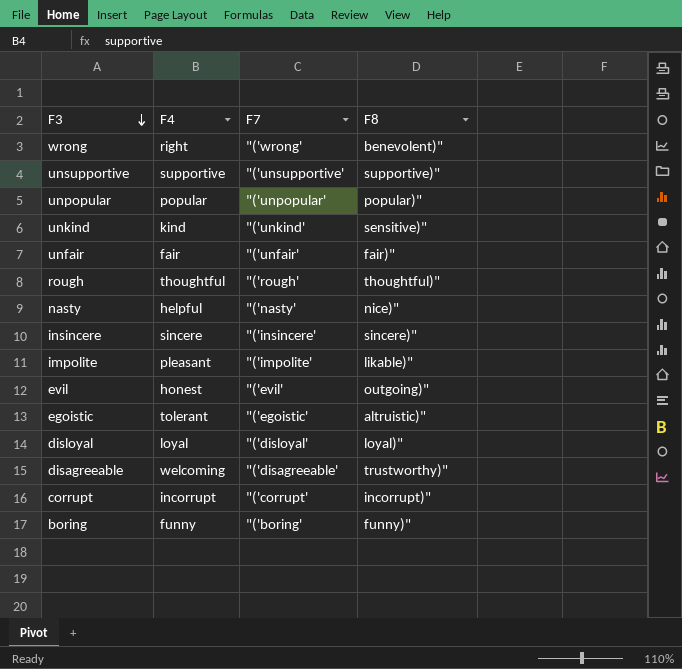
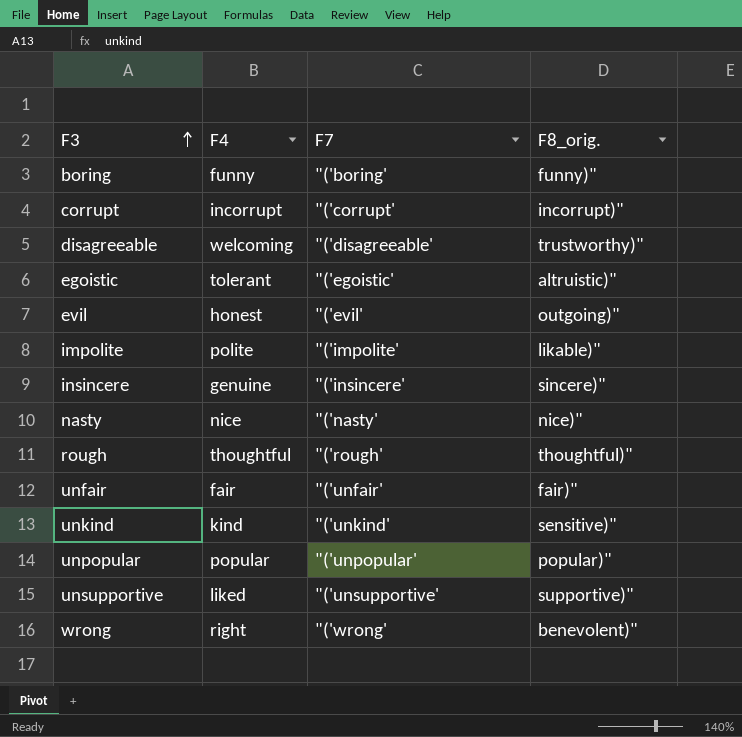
row order: F3 descending -> F3 ascending
column name: F8 -> F8_orig.
row disloyal: loyal | "('disloyal' | loyal)" -> none
impolite | F4: pleasant -> polite
insincere | F4: sincere -> genuine
nasty | F4: helpful -> nice
unsupportive | F4: supportive -> liked

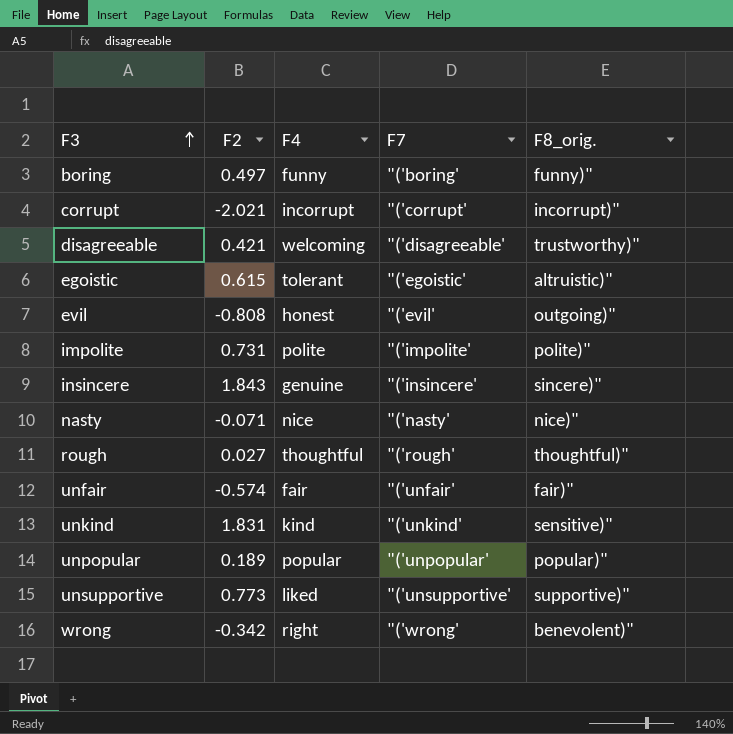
column F2 | position: none -> 2
impolite | F8_orig.: likable)" -> polite)"

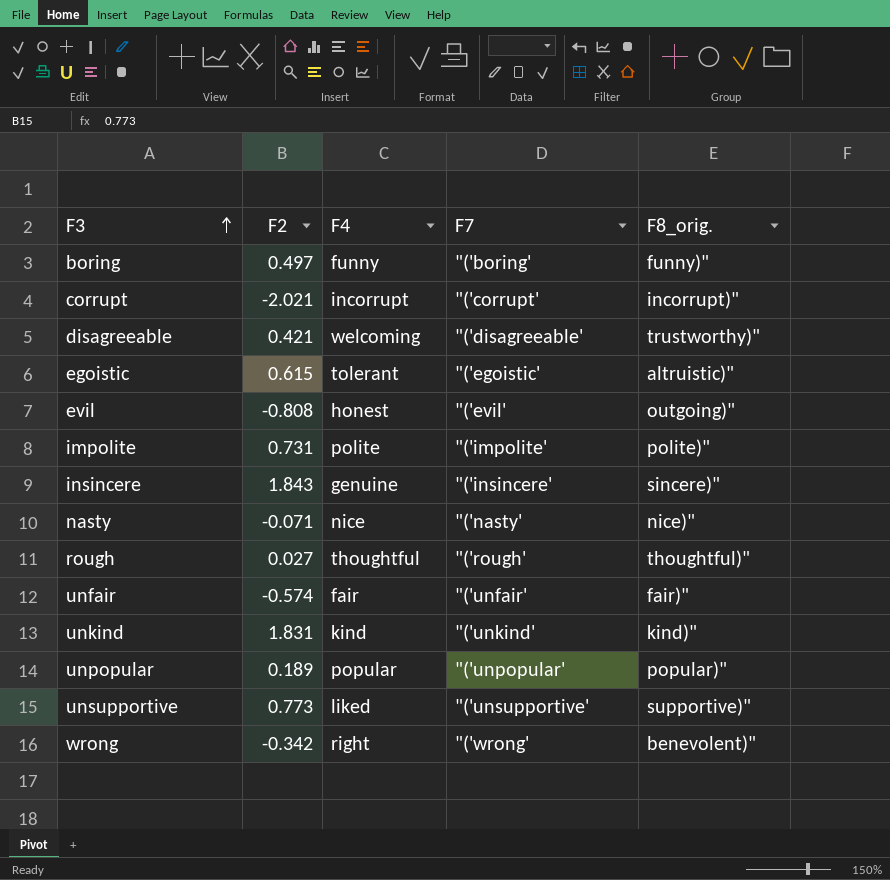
unkind | F8_orig.: sensitive)" -> kind)"

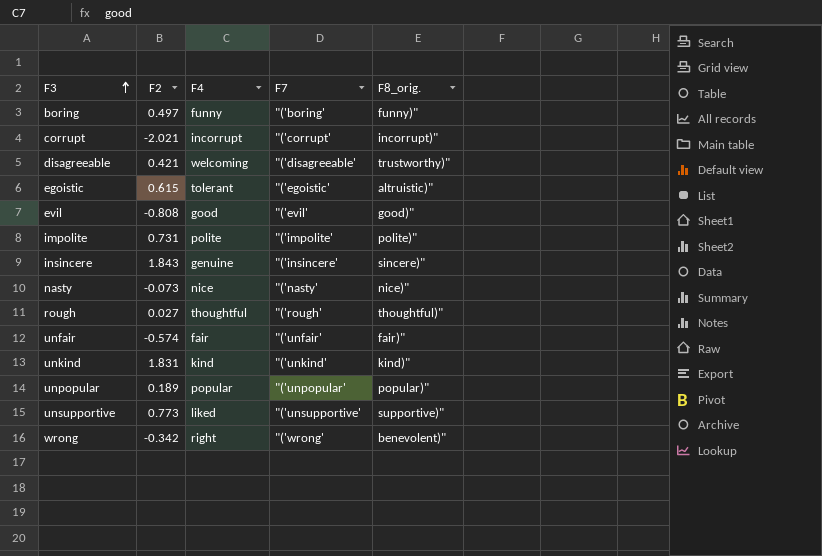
evil | F4: honest -> good
evil | F8_orig.: outgoing)" -> good)"
nasty | F2: -0.071 -> -0.073

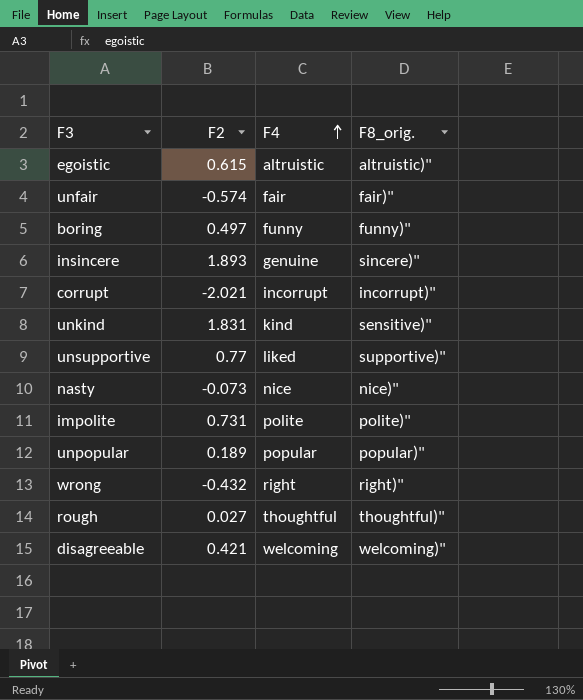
row order: F3 ascending -> F4 ascending
column F7 | position: 4 -> none
row evil: -0.808 | good | "('evil' | good)" -> none
egoistic | F4: tolerant -> altruistic
insincere | F2: 1.843 -> 1.893
unkind | F8_orig.: kind)" -> sensitive)"
unsupportive | F2: 0.773 -> 0.77
wrong | F2: -0.342 -> -0.432
wrong | F8_orig.: benevolent)" -> right)"
disagreeable | F8_orig.: trustworthy)" -> welcoming)"

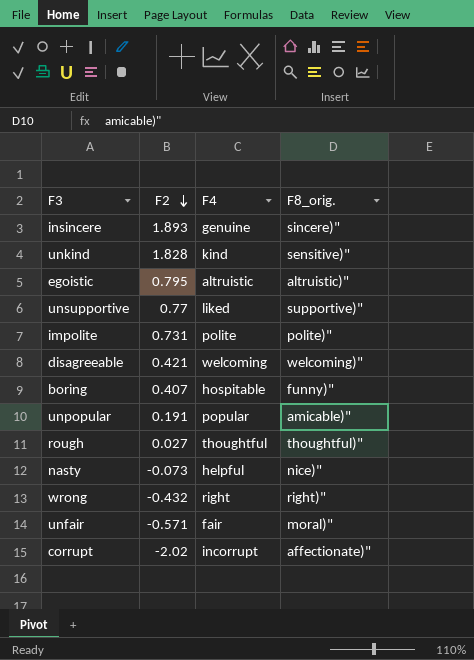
row order: F4 ascending -> F2 descending
unkind | F2: 1.831 -> 1.828
egoistic | F2: 0.615 -> 0.795
boring | F2: 0.497 -> 0.407
boring | F4: funny -> hospitable
unpopular | F2: 0.189 -> 0.191
unpopular | F8_orig.: popular)" -> amicable)"
nasty | F4: nice -> helpful
unfair | F2: -0.574 -> -0.571
unfair | F8_orig.: fair)" -> moral)"
corrupt | F2: -2.021 -> -2.02
corrupt | F8_orig.: incorrupt)" -> affectionate)"

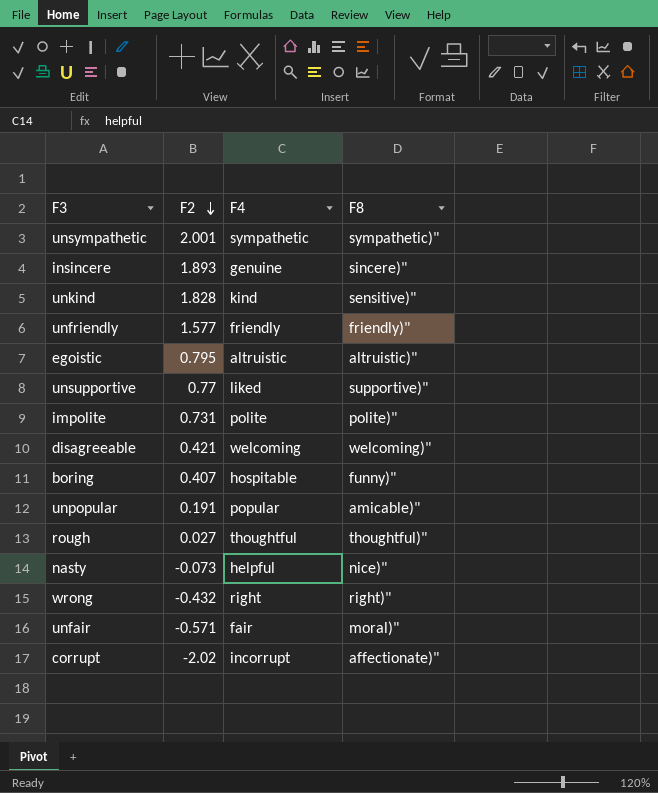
column name: F8_orig. -> F8
row unsympathetic: none -> 2.001 | sympathetic | sympathetic)"
row unfriendly: none -> 1.577 | friendly | friendly)"

